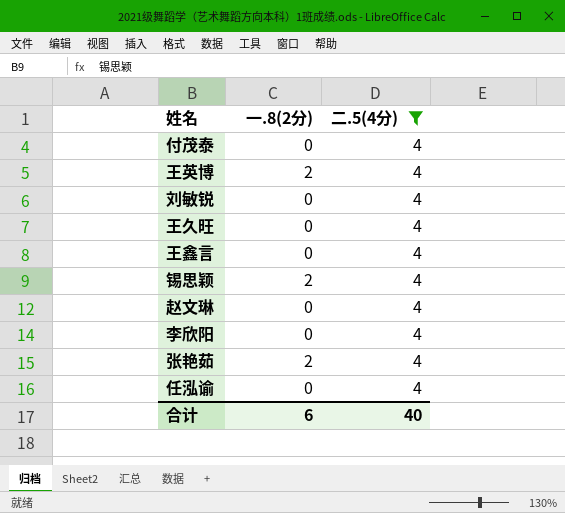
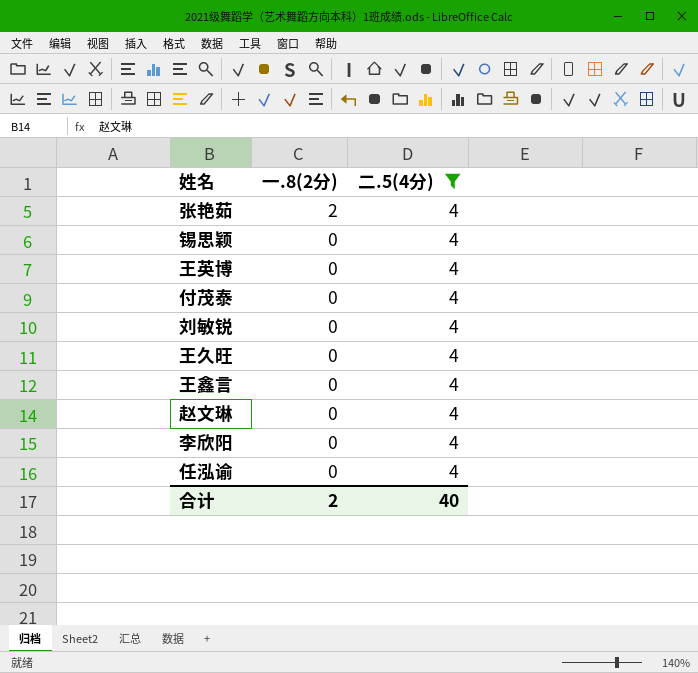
row order: none -> 一.8(2分) descending
锡思颖 | 一.8(2分): 2 -> 0
王英博 | 一.8(2分): 2 -> 0
合计 | 一.8(2分): 6 -> 2

